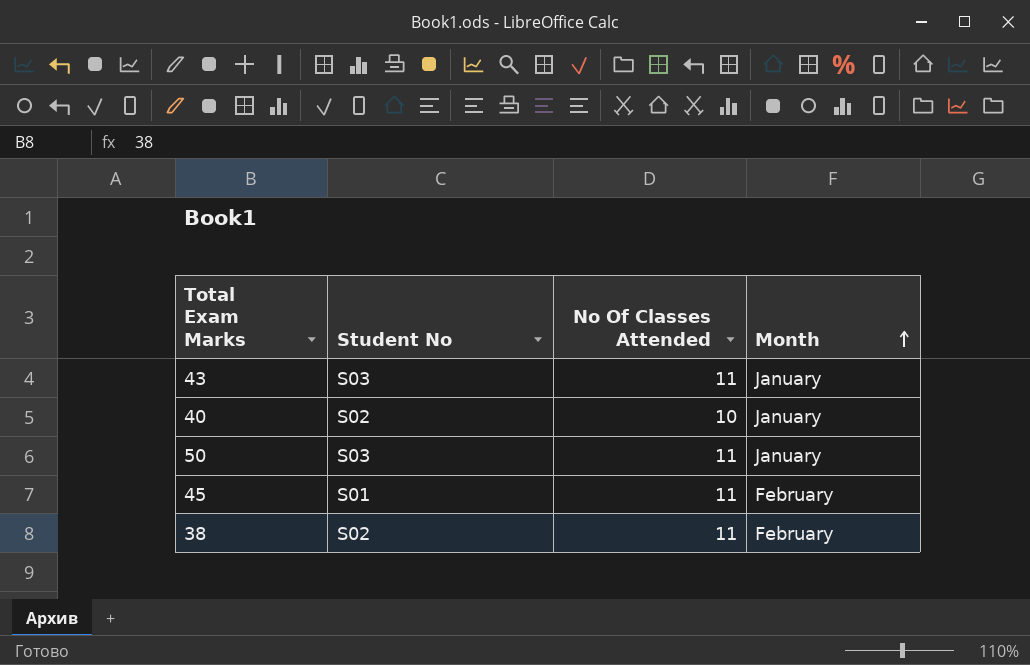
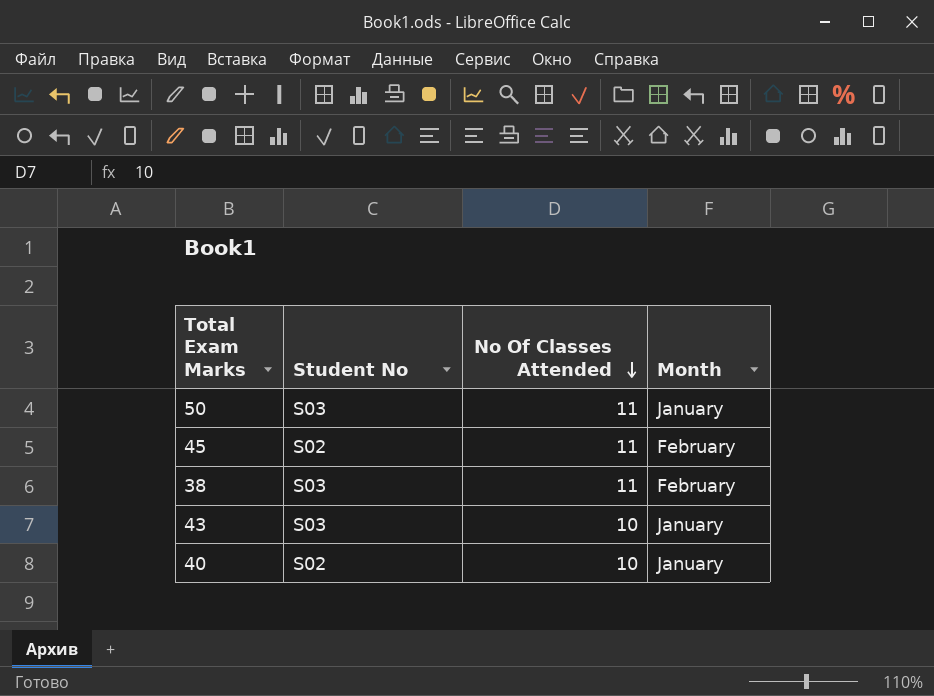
row order: Month ascending -> No Of Classes Attended descending
45 | Student No: S01 -> S02
38 | Student No: S02 -> S03
43 | No Of Classes Attended: 11 -> 10

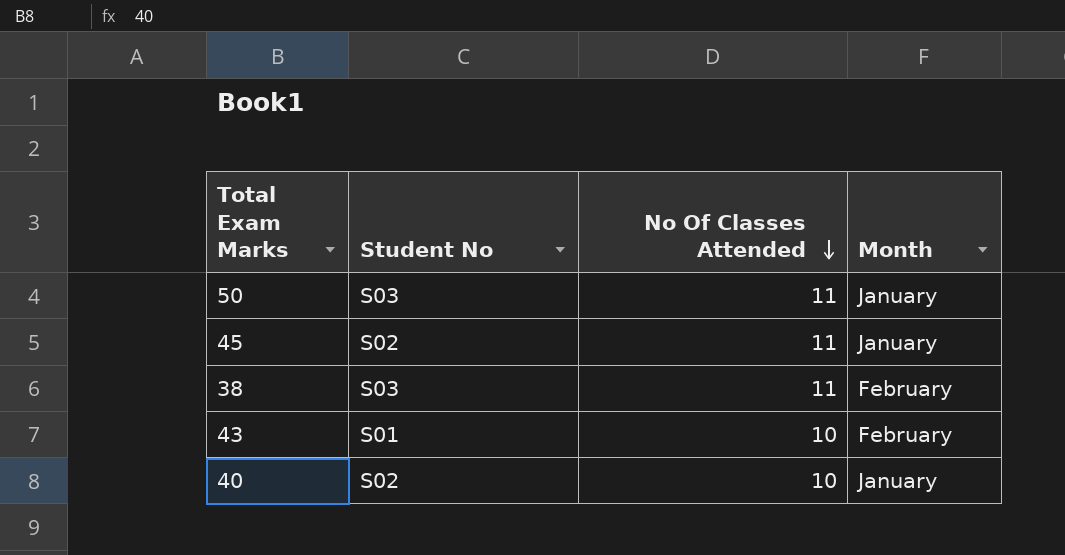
45 | Month: February -> January
43 | Student No: S03 -> S01
43 | Month: January -> February

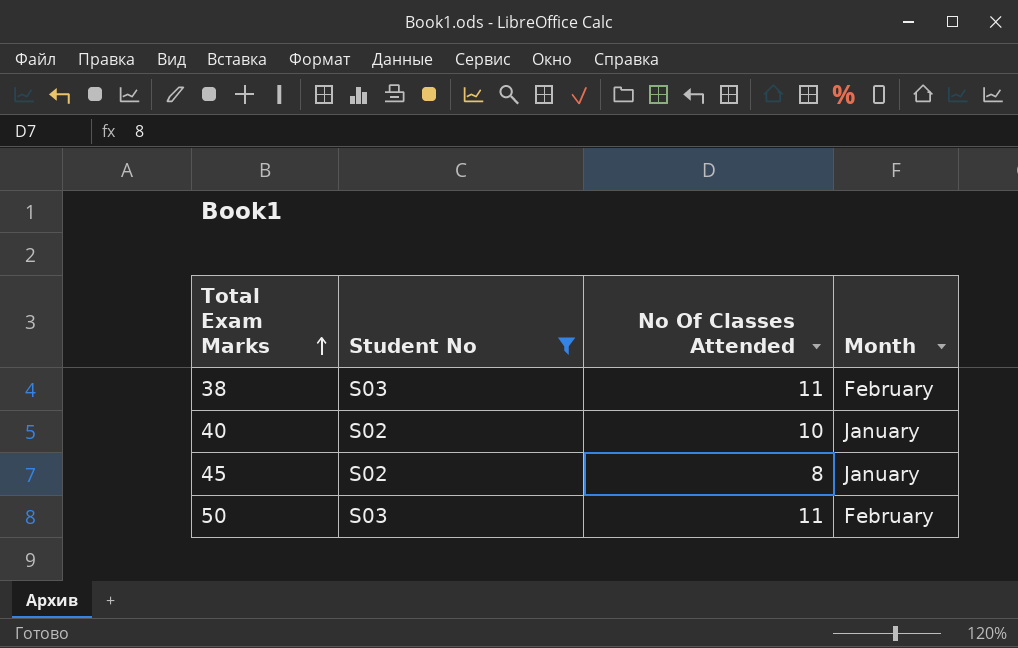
filter: none -> Student No != S01
row order: No Of Classes Attended descending -> Total Exam Marks ascending
45 | No Of Classes Attended: 11 -> 8
50 | Month: January -> February

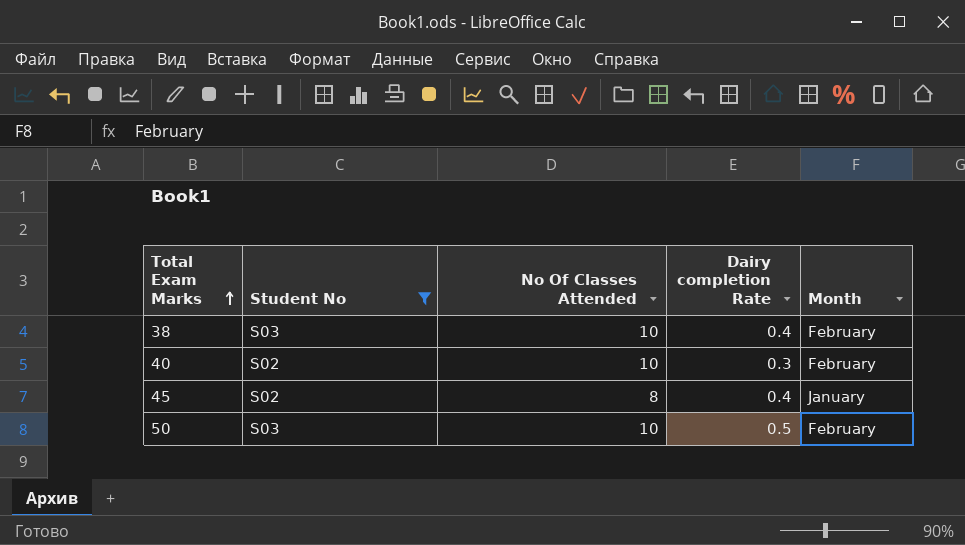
column Dairy completion Rate | position: none -> 4
38 | No Of Classes Attended: 11 -> 10
40 | Month: January -> February
50 | No Of Classes Attended: 11 -> 10

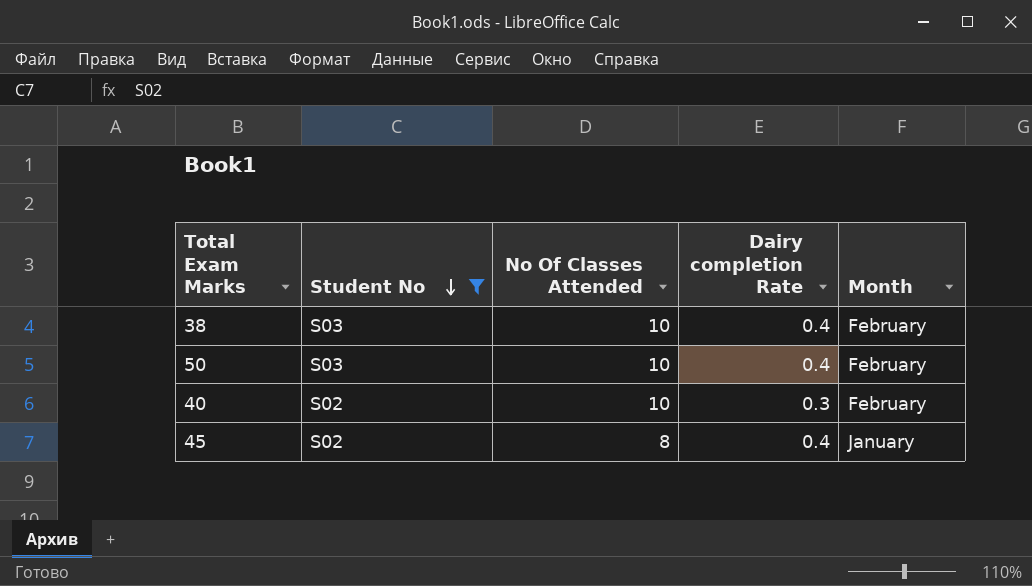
row order: Total Exam Marks ascending -> Student No descending
50 | Dairy completion Rate: 0.5 -> 0.4

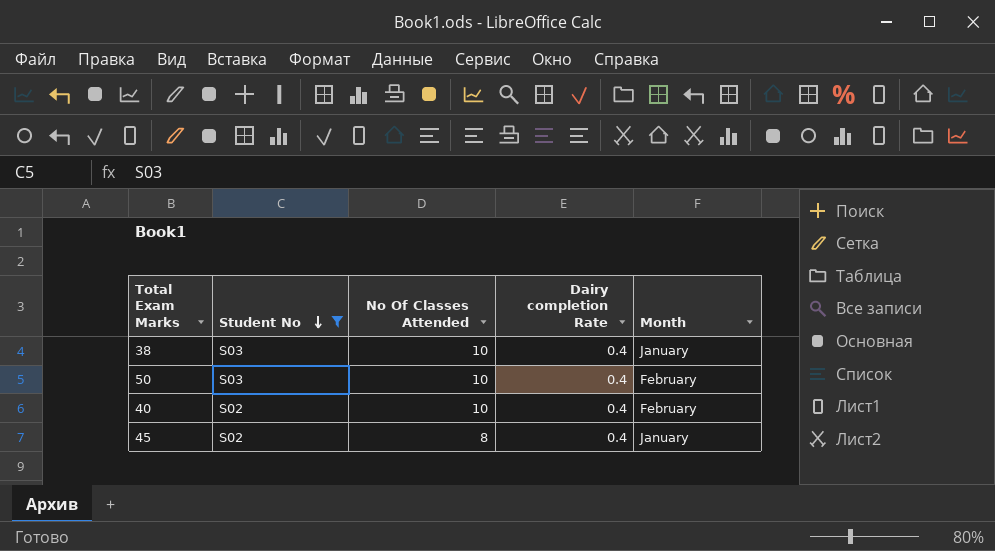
38 | Month: February -> January
40 | Dairy completion Rate: 0.3 -> 0.4

